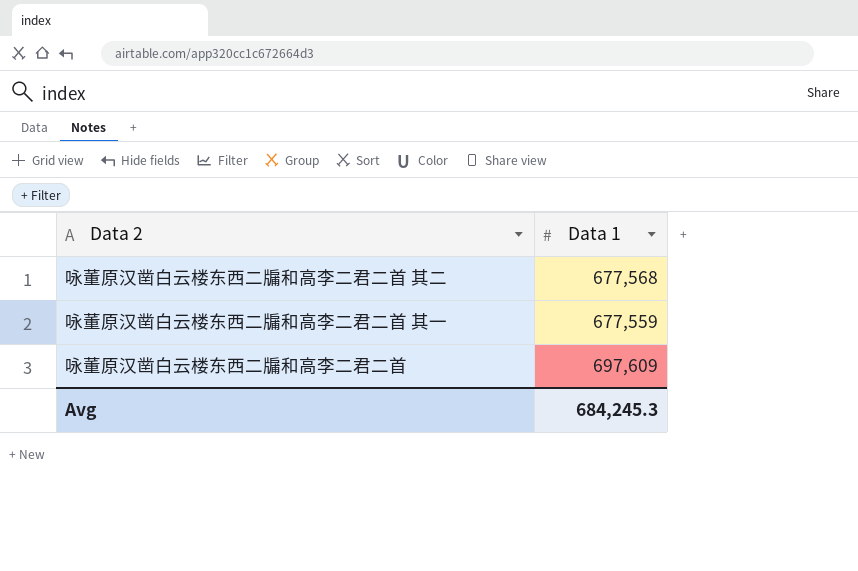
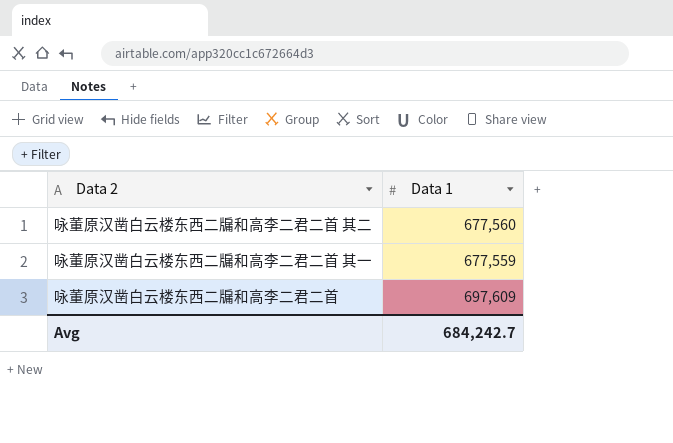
咏董原汉凿白云楼东西二牖和高李二君二首 其二 | Data 1: 677,568 -> 677,560
Avg | Data 1: 684,245.3 -> 684,242.7

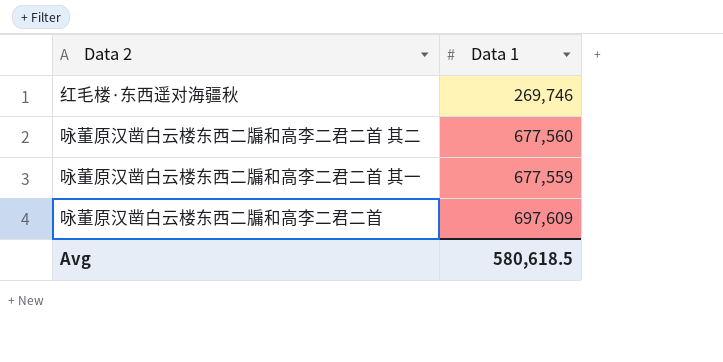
row 红毛楼·东西遥对海疆秋: none -> 269,746
Avg | Data 1: 684,242.7 -> 580,618.5

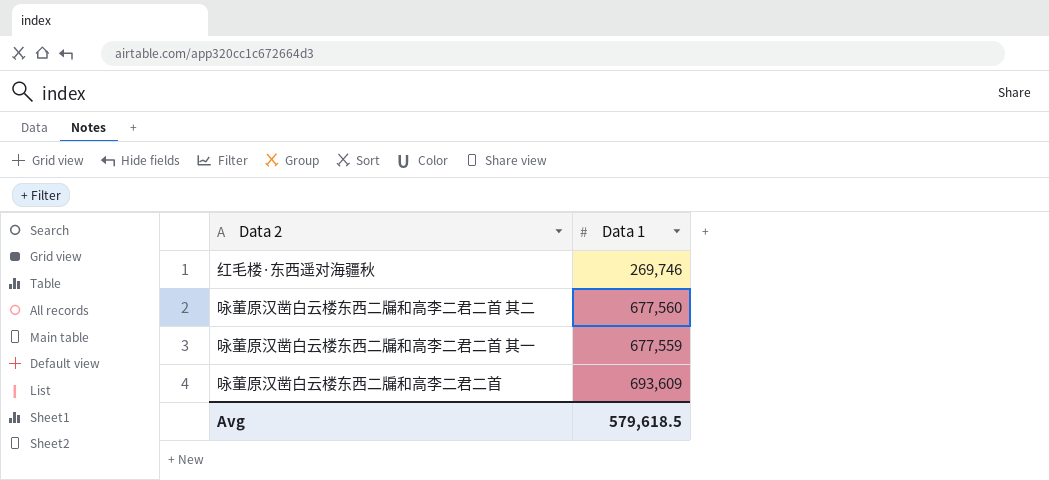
咏董原汉凿白云楼东西二牖和高李二君二首 | Data 1: 697,609 -> 693,609
Avg | Data 1: 580,618.5 -> 579,618.5

